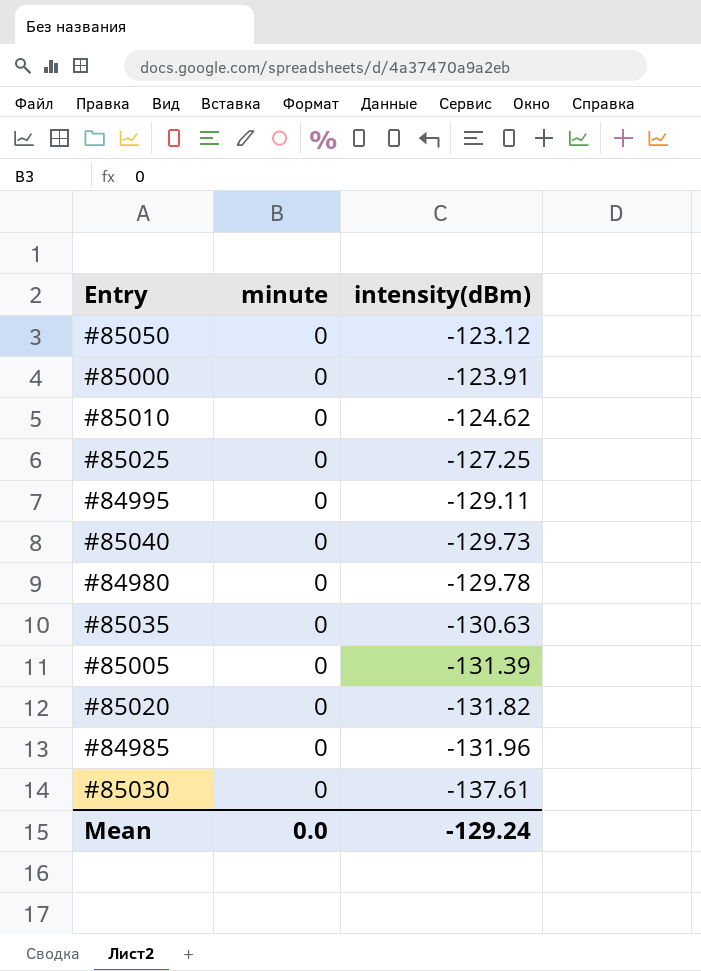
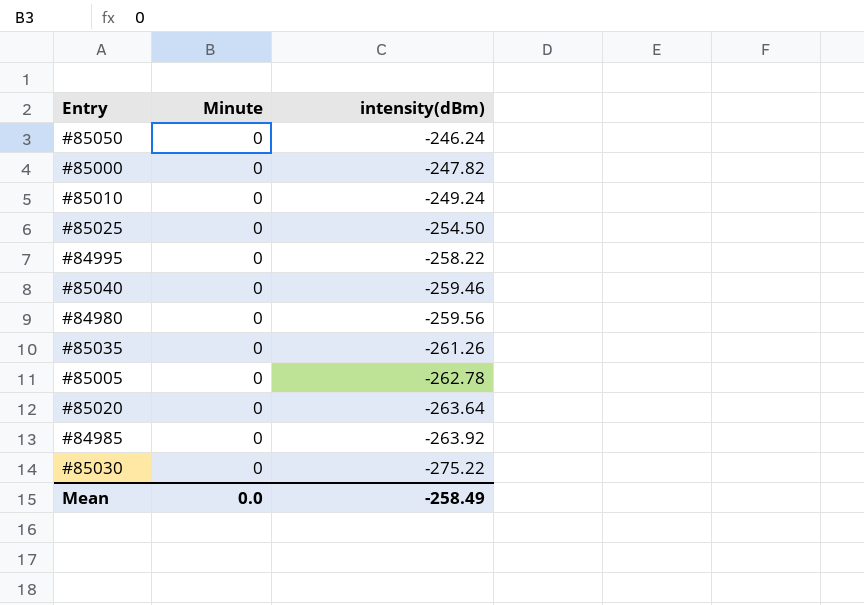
column name: minute -> Minute
#85050 | intensity(dBm): -123.12 -> -246.24
#85000 | intensity(dBm): -123.91 -> -247.82
#85010 | intensity(dBm): -124.62 -> -249.24
#85025 | intensity(dBm): -127.25 -> -254.50
#84995 | intensity(dBm): -129.11 -> -258.22
#85040 | intensity(dBm): -129.73 -> -259.46
#84980 | intensity(dBm): -129.78 -> -259.56
#85035 | intensity(dBm): -130.63 -> -261.26
#85005 | intensity(dBm): -131.39 -> -262.78
#85020 | intensity(dBm): -131.82 -> -263.64
#84985 | intensity(dBm): -131.96 -> -263.92
#85030 | intensity(dBm): -137.61 -> -275.22
Mean | intensity(dBm): -129.24 -> -258.49

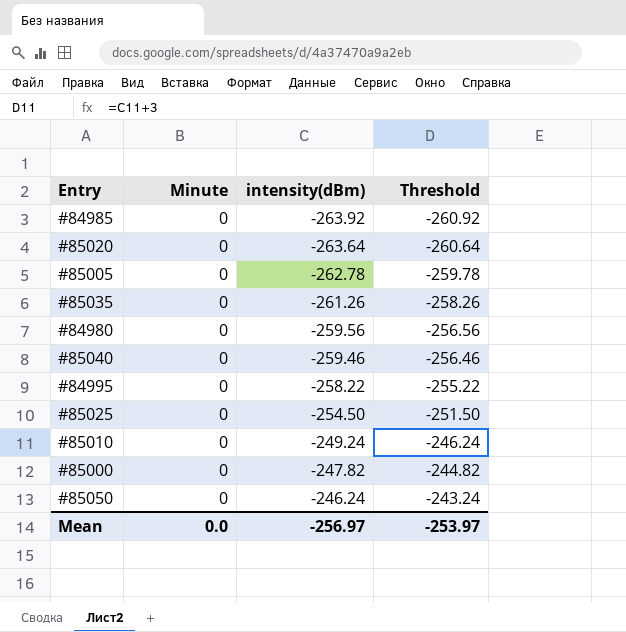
row order: intensity(dBm) descending -> intensity(dBm) ascending
column Threshold | formula: none -> [intensity(dBm)] + 3
row #85030: 0 | -275.22 -> none
Mean | intensity(dBm): -258.49 -> -256.97

